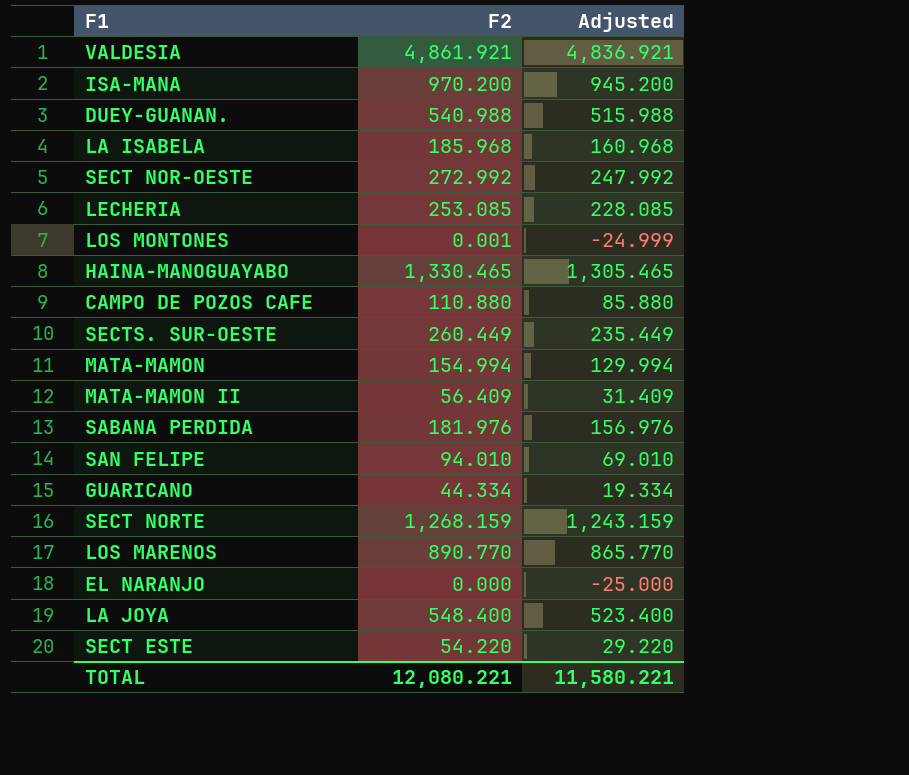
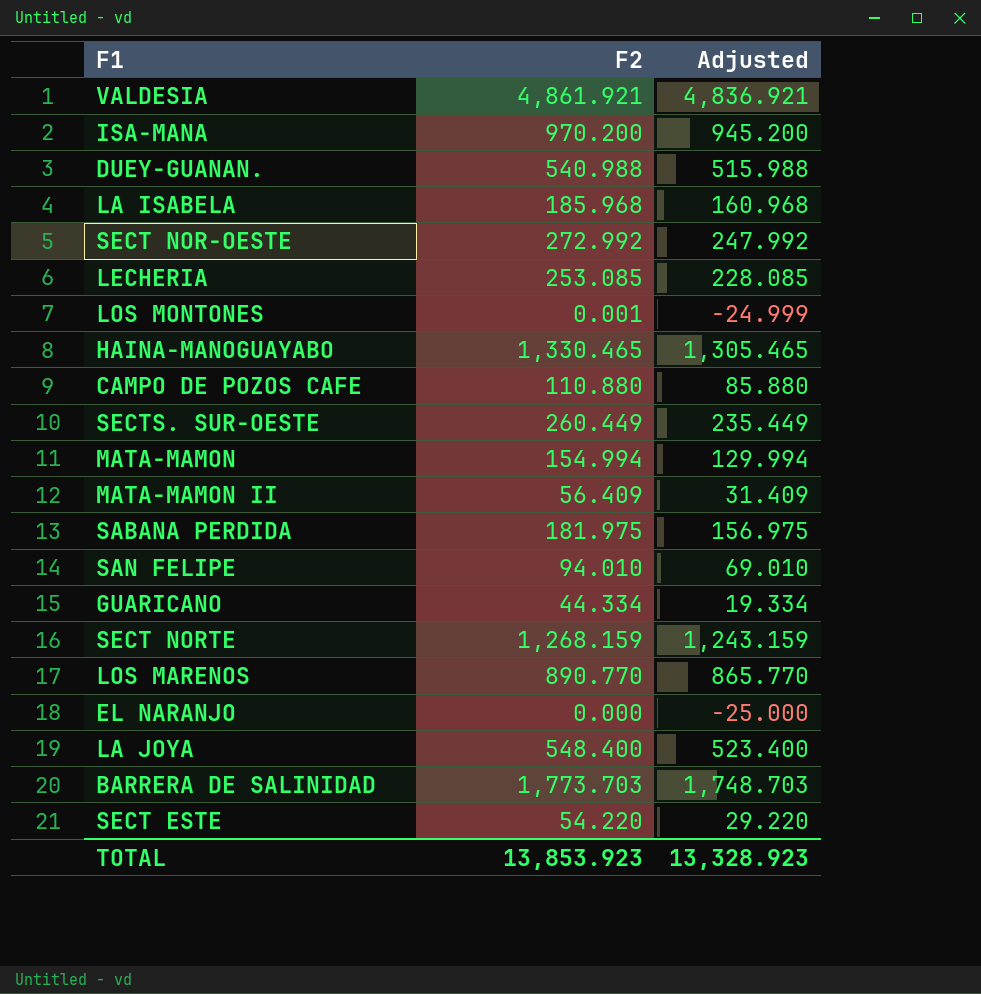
SABANA PERDIDA | F2: 181.976 -> 181.975
SABANA PERDIDA | Adjusted: 156.976 -> 156.975
row BARRERA DE SALINIDAD: none -> 1,773.703 | 1,748.703
TOTAL | F2: 12,080.221 -> 13,853.923
TOTAL | Adjusted: 11,580.221 -> 13,328.923

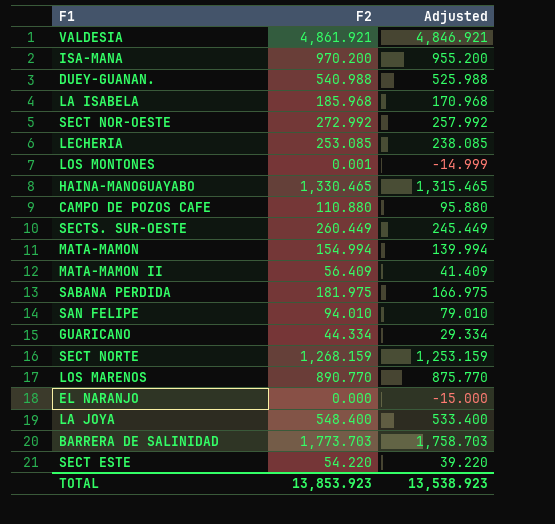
column Adjusted | formula: [F2] - 25 -> [F2] - 15
TOTAL | Adjusted: 13,328.923 -> 13,538.923

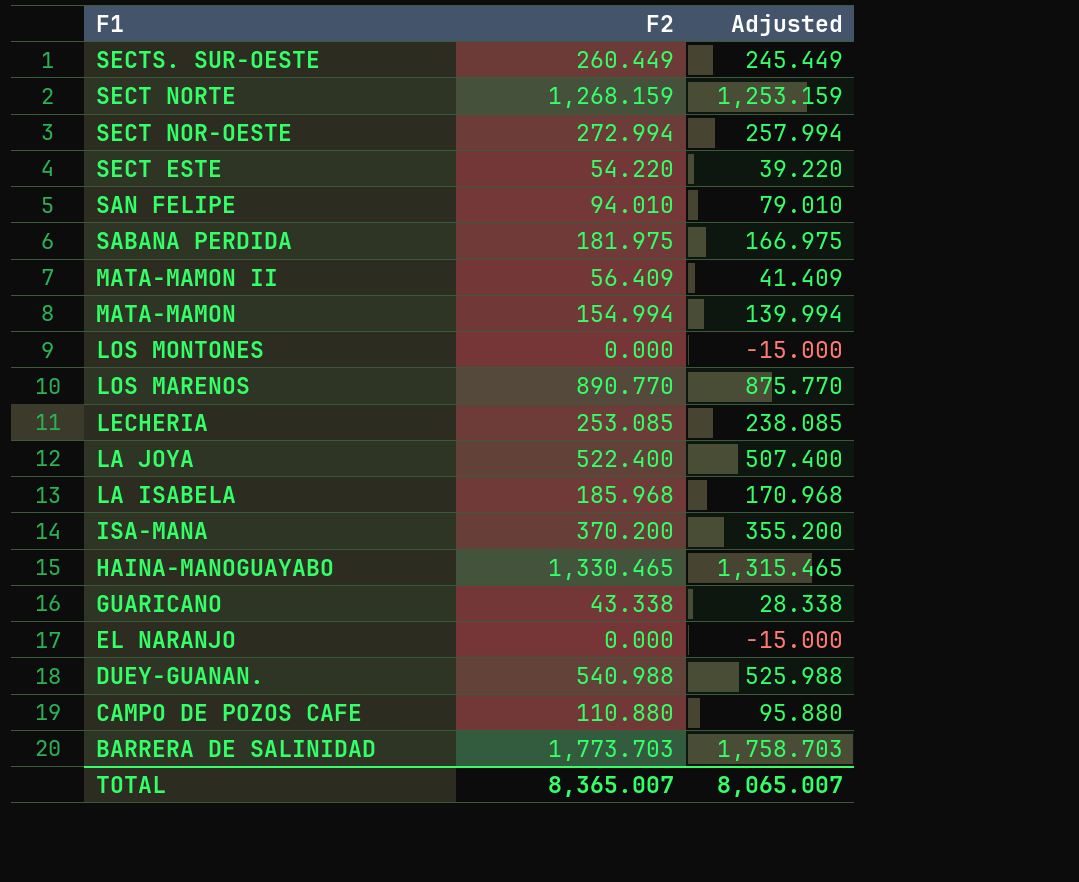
row order: none -> F1 descending
row VALDESIA: 4,861.921 | 4,846.921 -> none
SECT NOR-OESTE | F2: 272.992 -> 272.994
SECT NOR-OESTE | Adjusted: 257.992 -> 257.994
LOS MONTONES | F2: 0.001 -> 0.000
LOS MONTONES | Adjusted: -14.999 -> -15.000
LA JOYA | F2: 548.400 -> 522.400
LA JOYA | Adjusted: 533.400 -> 507.400
ISA-MANA | F2: 970.200 -> 370.200
ISA-MANA | Adjusted: 955.200 -> 355.200
GUARICANO | F2: 44.334 -> 43.338
GUARICANO | Adjusted: 29.334 -> 28.338
TOTAL | F2: 13,853.923 -> 8,365.007
TOTAL | Adjusted: 13,538.923 -> 8,065.007

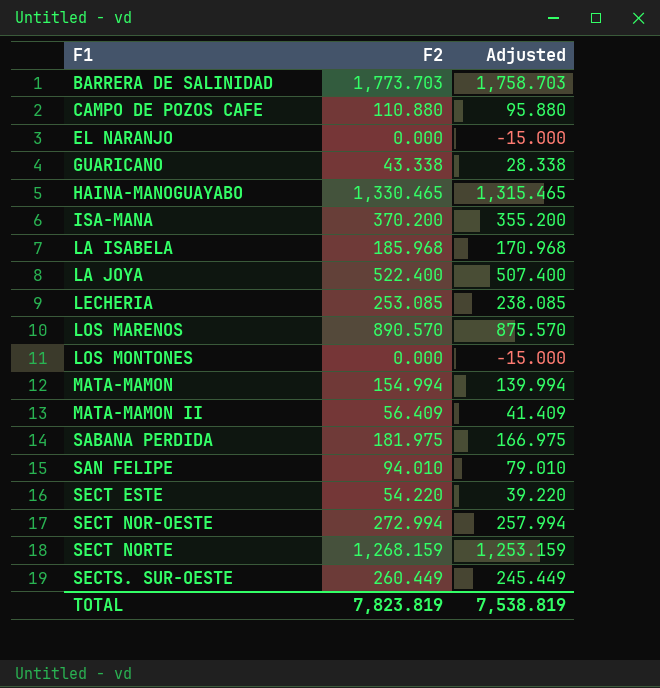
row order: F1 descending -> F1 ascending
row DUEY-GUANAN.: 540.988 | 525.988 -> none
LOS MARENOS | F2: 890.770 -> 890.570
LOS MARENOS | Adjusted: 875.770 -> 875.570
TOTAL | F2: 8,365.007 -> 7,823.819
TOTAL | Adjusted: 8,065.007 -> 7,538.819

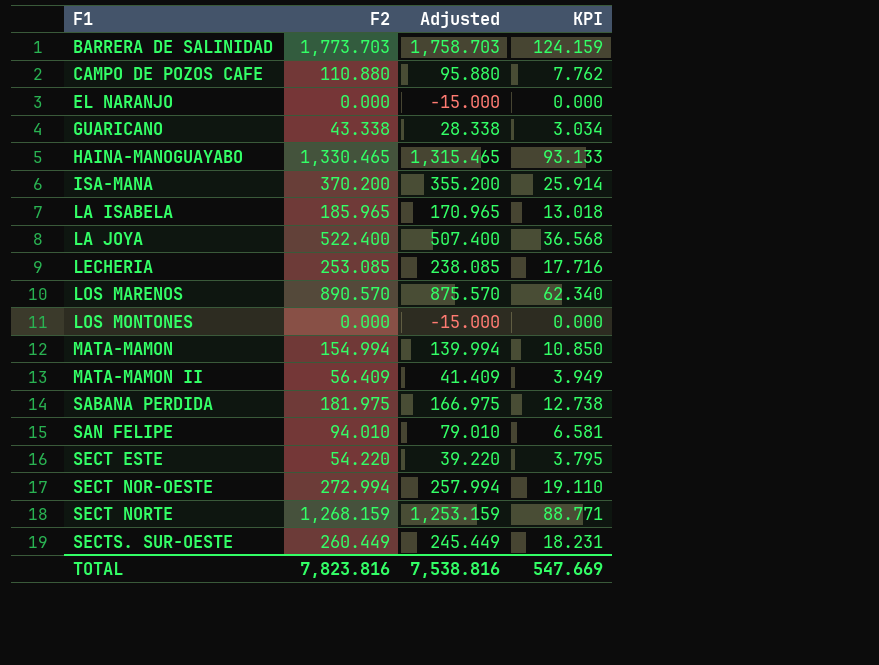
column KPI | formula: none -> [F2] * 0.07
LA ISABELA | F2: 185.968 -> 185.965
LA ISABELA | Adjusted: 170.968 -> 170.965
TOTAL | F2: 7,823.819 -> 7,823.816
TOTAL | Adjusted: 7,538.819 -> 7,538.816

